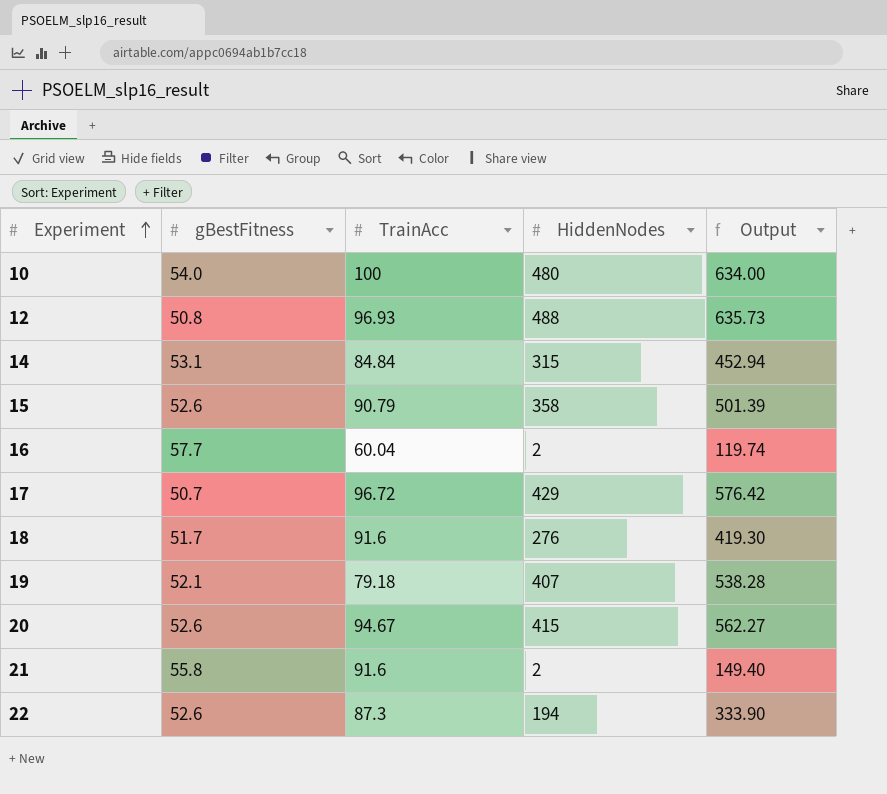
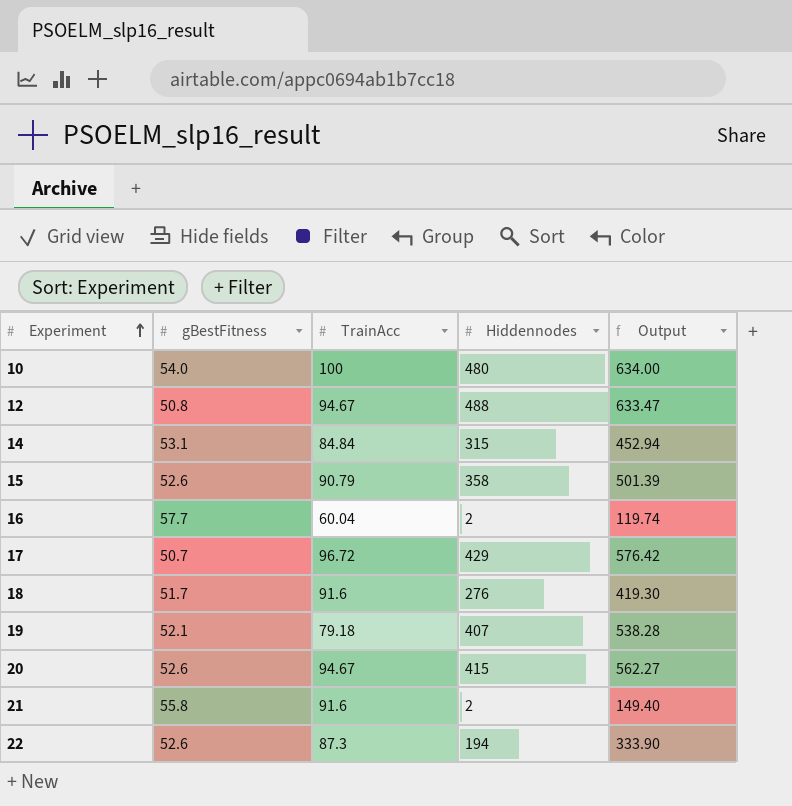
column name: HiddenNodes -> Hiddennodes
12 | TrainAcc: 96.93 -> 94.67
12 | Output: 635.73 -> 633.47

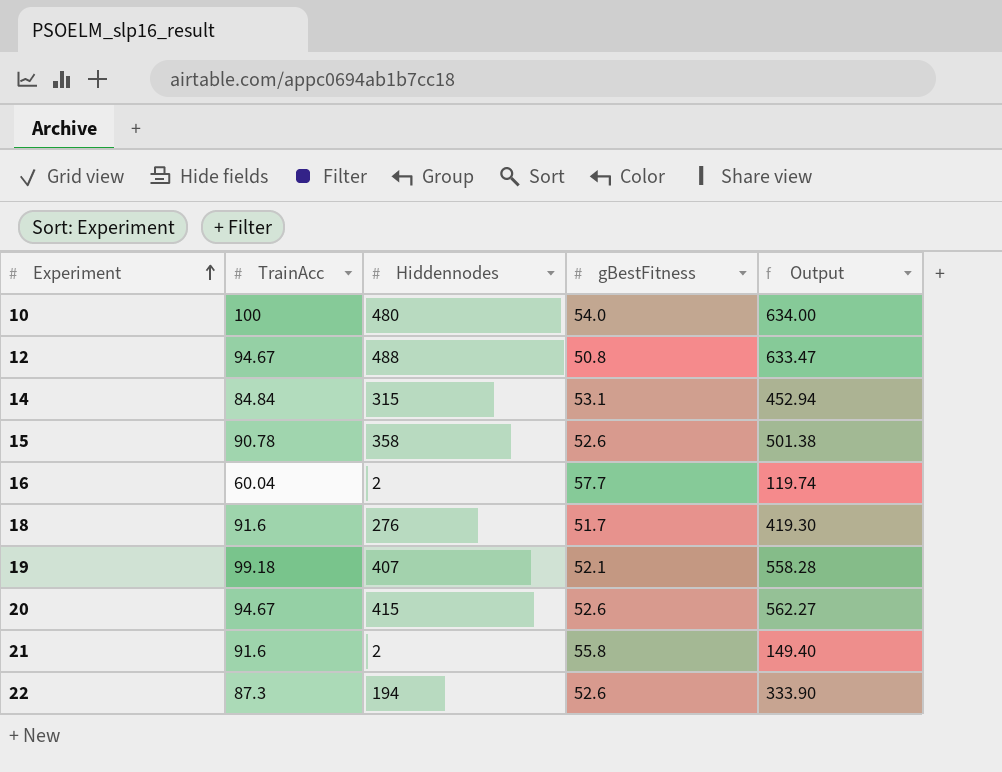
column gBestFitness | position: 2 -> 4
row 17: 50.7 | 96.72 | 429 | 576.42 -> none
15 | TrainAcc: 90.79 -> 90.78
15 | Output: 501.39 -> 501.38
19 | TrainAcc: 79.18 -> 99.18
19 | Output: 538.28 -> 558.28

